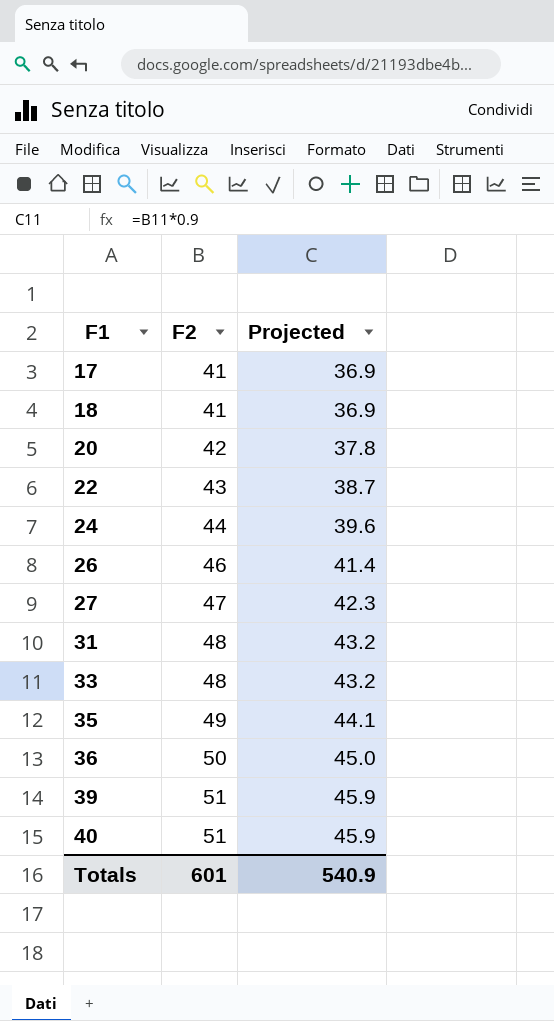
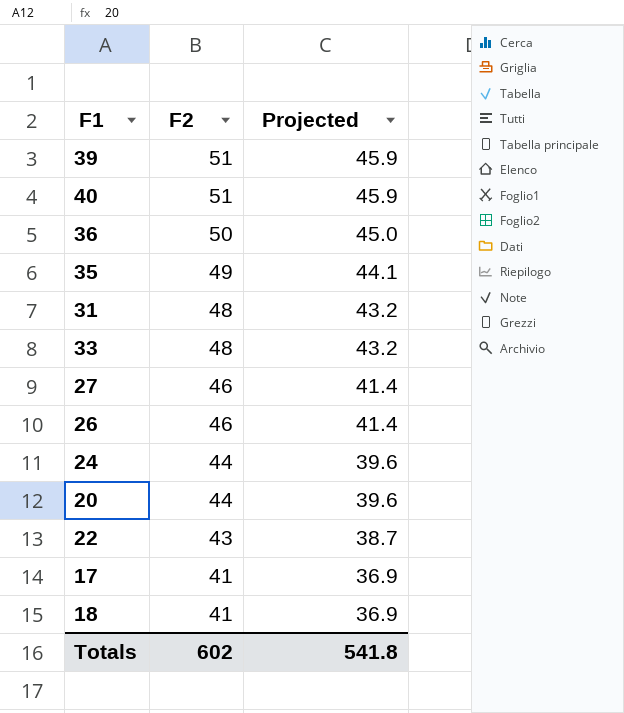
row order: F1 ascending -> F2 descending
27 | F2: 47 -> 46
27 | Projected: 42.3 -> 41.4
20 | F2: 42 -> 44
20 | Projected: 37.8 -> 39.6
Totals | F2: 601 -> 602
Totals | Projected: 540.9 -> 541.8

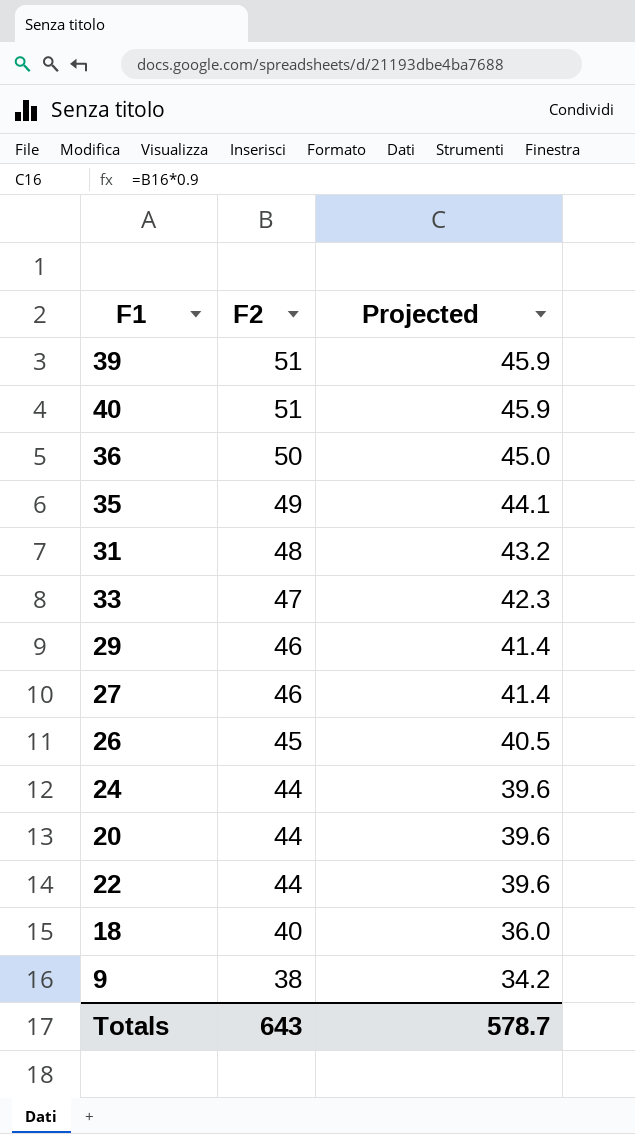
row 17: 41 | 36.9 -> none
33 | F2: 48 -> 47
33 | Projected: 43.2 -> 42.3
row 29: none -> 46 | 41.4
26 | F2: 46 -> 45
26 | Projected: 41.4 -> 40.5
22 | F2: 43 -> 44
22 | Projected: 38.7 -> 39.6
18 | F2: 41 -> 40
18 | Projected: 36.9 -> 36.0
row 9: none -> 38 | 34.2
Totals | F2: 602 -> 643
Totals | Projected: 541.8 -> 578.7

